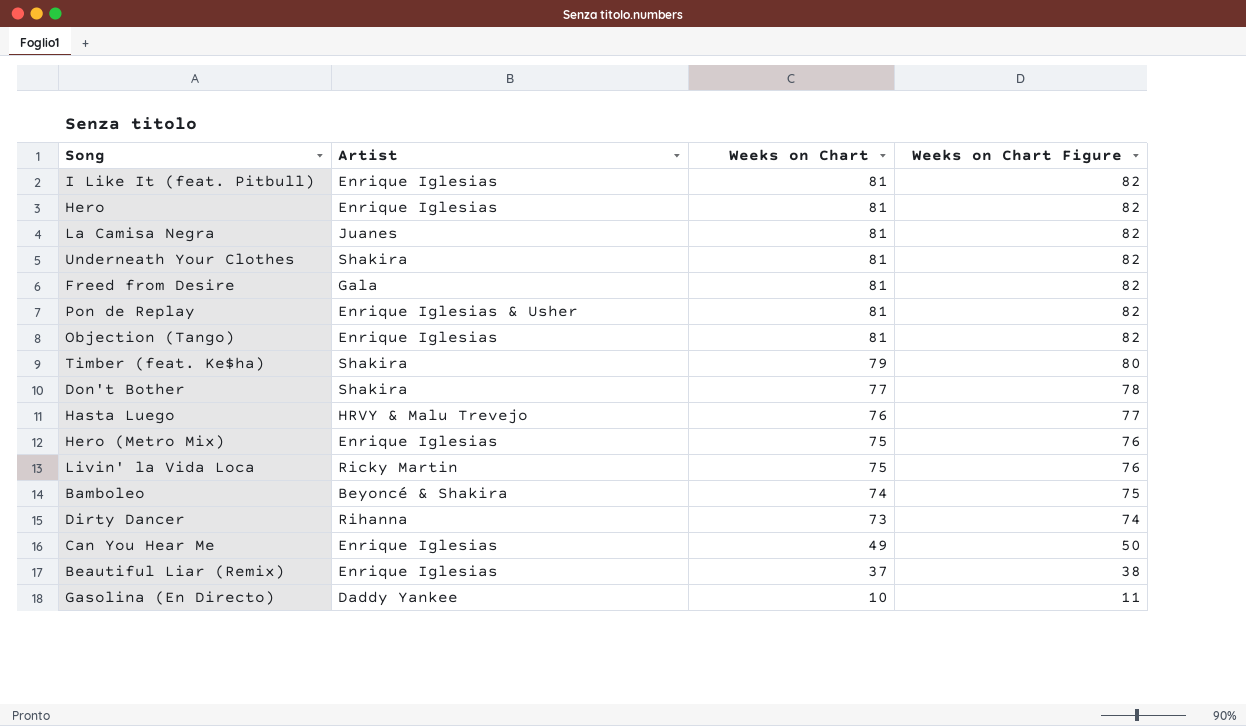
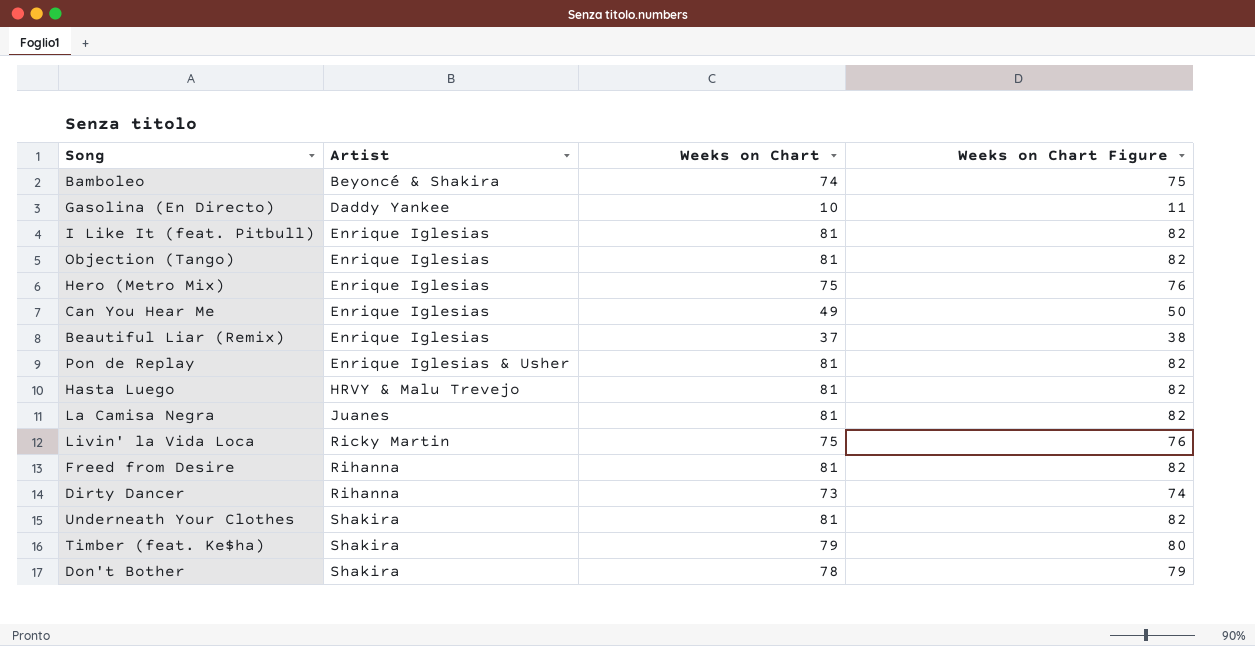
row order: Weeks on Chart descending -> Artist ascending
row Hero: Enrique Iglesias | 81 | 82 -> none
Hasta Luego | Weeks on Chart: 76 -> 81
Hasta Luego | Weeks on Chart Figure: 77 -> 82
Freed from Desire | Artist: Gala -> Rihanna
Don't Bother | Weeks on Chart: 77 -> 78
Don't Bother | Weeks on Chart Figure: 78 -> 79

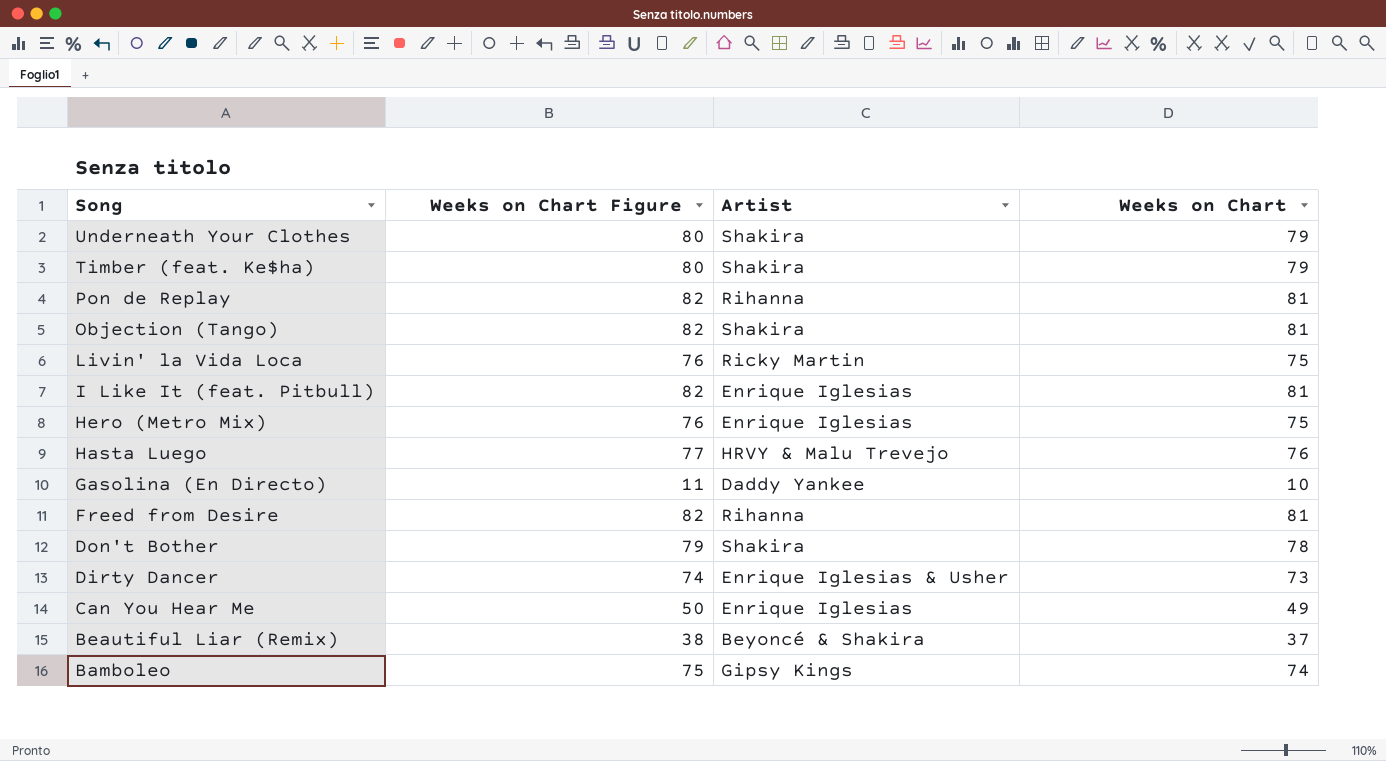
row order: Artist ascending -> Song descending
column Weeks on Chart Figure | position: 4 -> 2
row La Camisa Negra: Juanes | 81 | 82 -> none
Underneath Your Clothes | Weeks on Chart Figure: 82 -> 80
Underneath Your Clothes | Weeks on Chart: 81 -> 79
Pon de Replay | Artist: Enrique Iglesias & Usher -> Rihanna
Objection (Tango) | Artist: Enrique Iglesias -> Shakira
Hasta Luego | Weeks on Chart Figure: 82 -> 77
Hasta Luego | Weeks on Chart: 81 -> 76
Dirty Dancer | Artist: Rihanna -> Enrique Iglesias & Usher
Beautiful Liar (Remix) | Artist: Enrique Iglesias -> Beyoncé & Shakira
Bamboleo | Artist: Beyoncé & Shakira -> Gipsy Kings

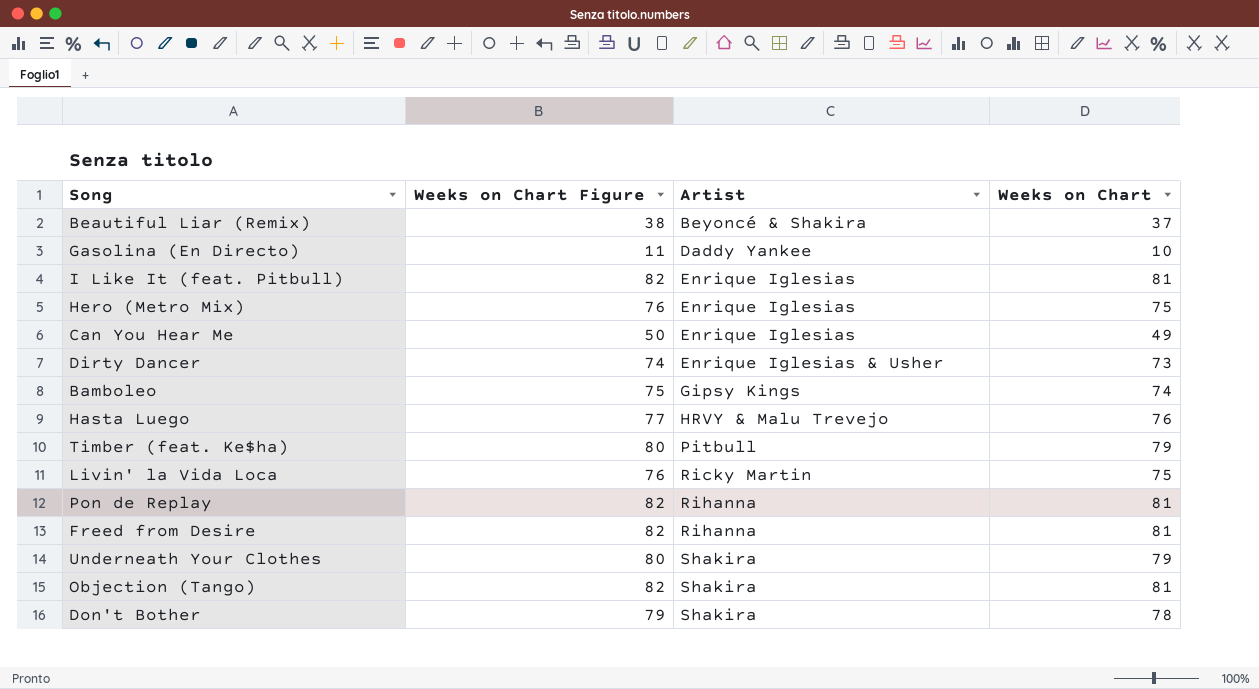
row order: Song descending -> Artist ascending
Timber (feat. Ke$ha) | Artist: Shakira -> Pitbull

